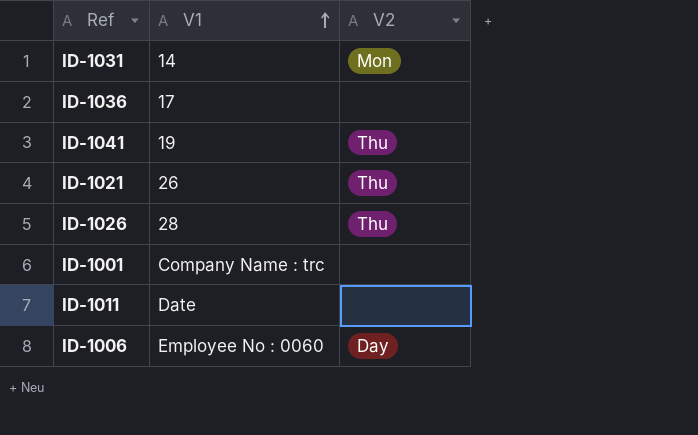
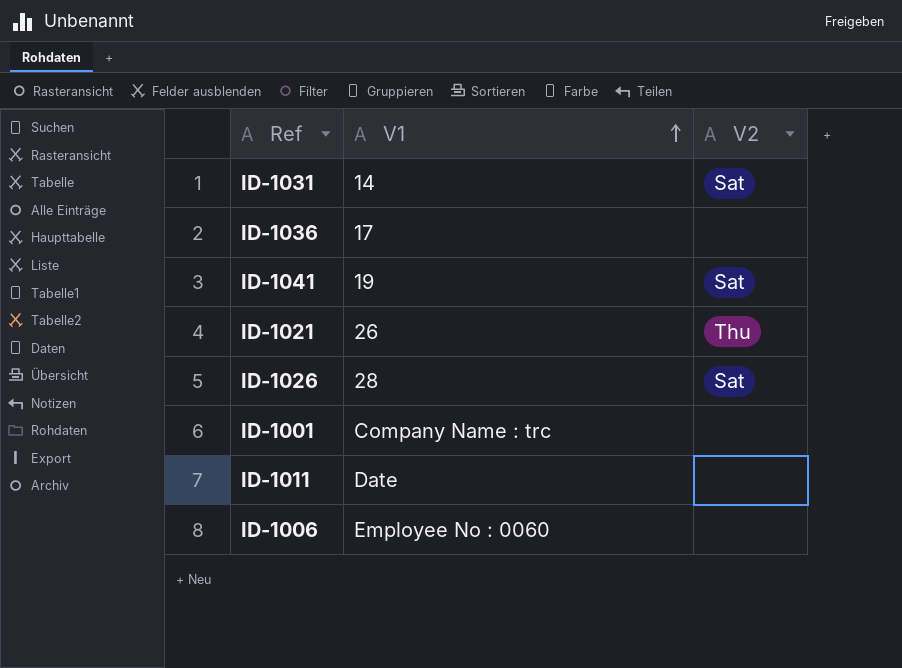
ID-1031 | V2: Mon -> Sat
ID-1041 | V2: Thu -> Sat
ID-1026 | V2: Thu -> Sat
ID-1006 | V2: Day -> none

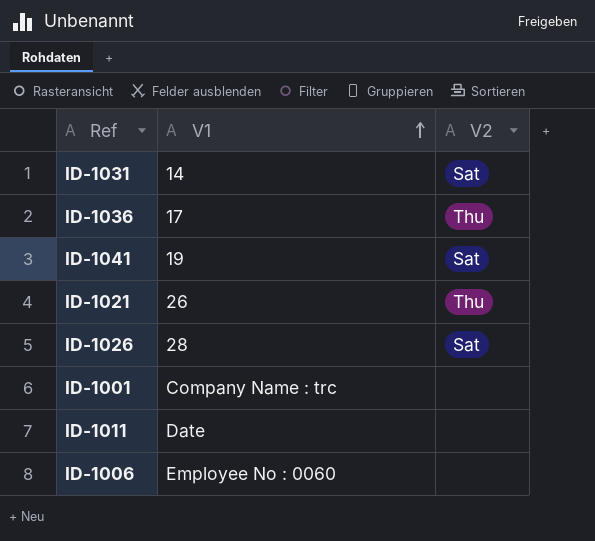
ID-1036 | V2: none -> Thu

